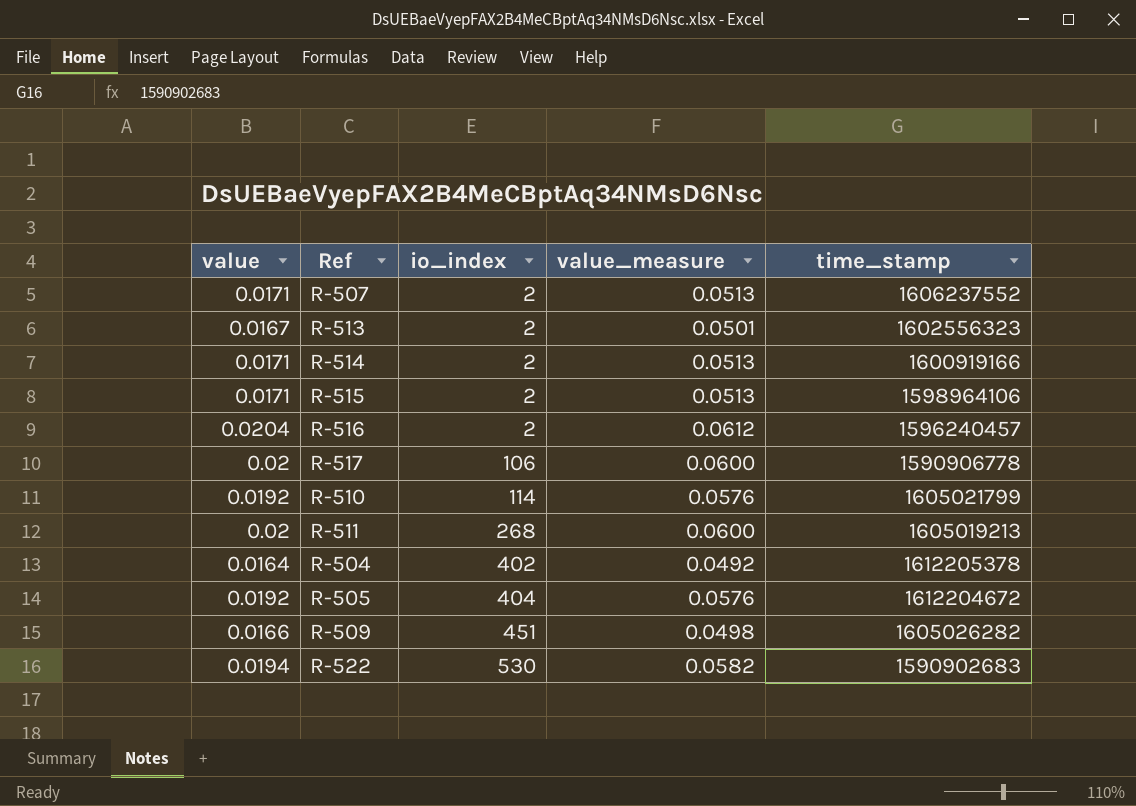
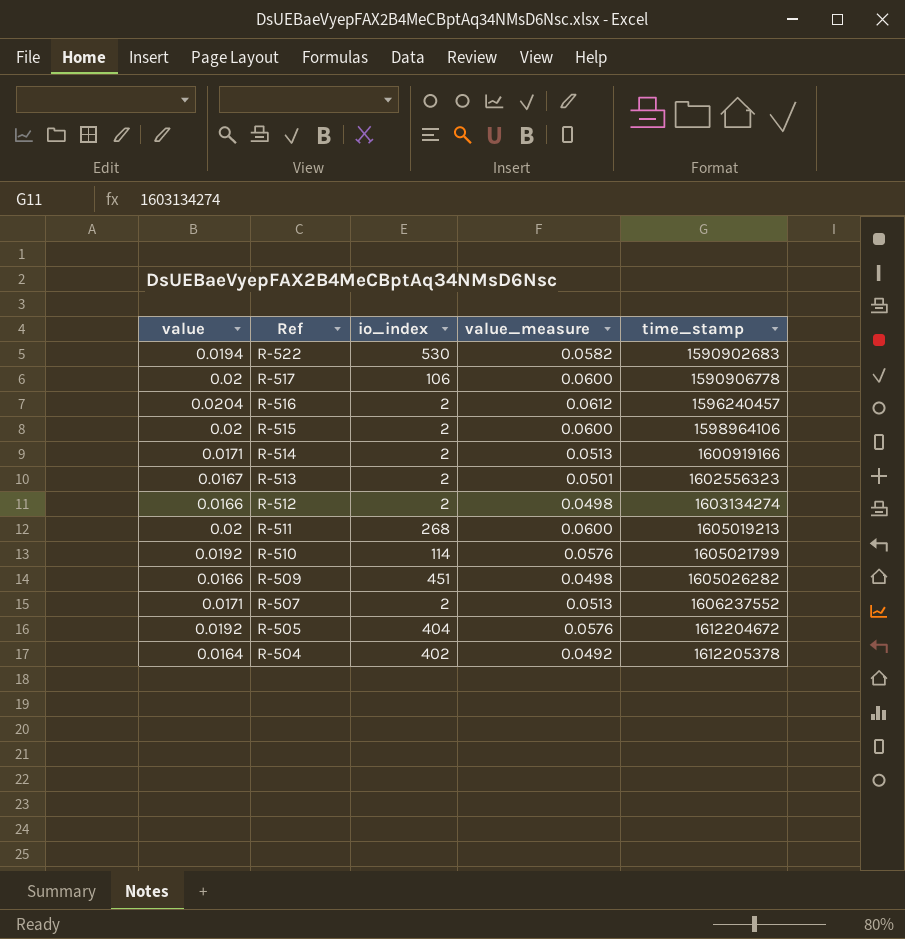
row order: io_index ascending -> Ref descending
R-515 | value: 0.0171 -> 0.02
R-515 | value_measure: 0.0513 -> 0.0600
row R-512: none -> 0.0166 | 2 | 0.0498 | 1603134274

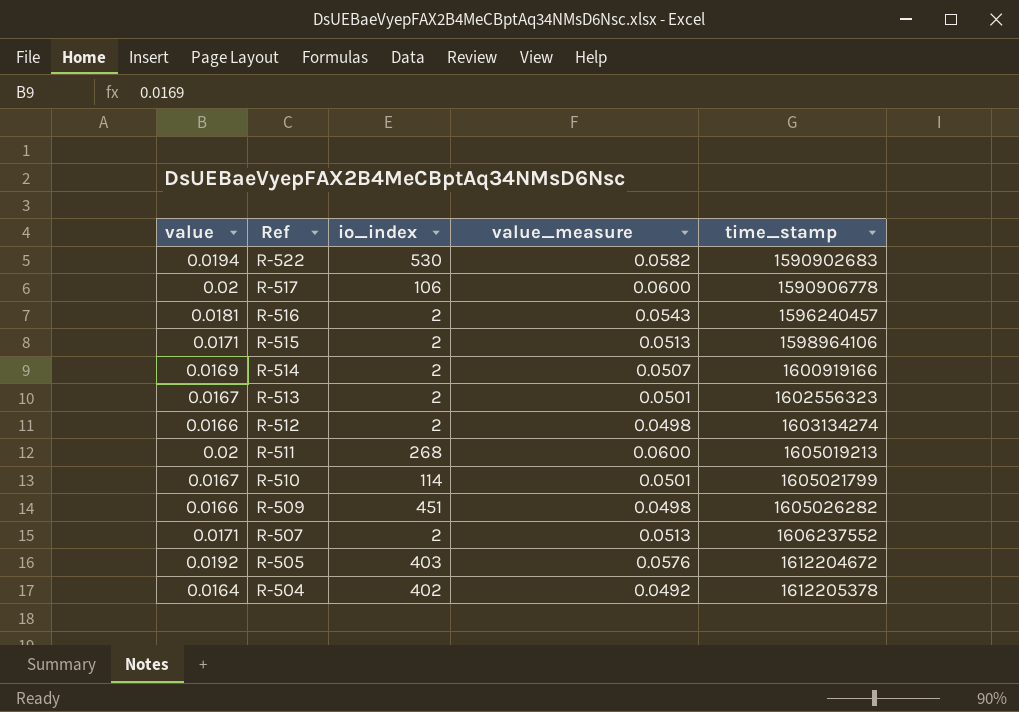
R-516 | value: 0.0204 -> 0.0181
R-516 | value_measure: 0.0612 -> 0.0543
R-515 | value: 0.02 -> 0.0171
R-515 | value_measure: 0.0600 -> 0.0513
R-514 | value: 0.0171 -> 0.0169
R-514 | value_measure: 0.0513 -> 0.0507
R-510 | value: 0.0192 -> 0.0167
R-510 | value_measure: 0.0576 -> 0.0501
R-505 | io_index: 404 -> 403

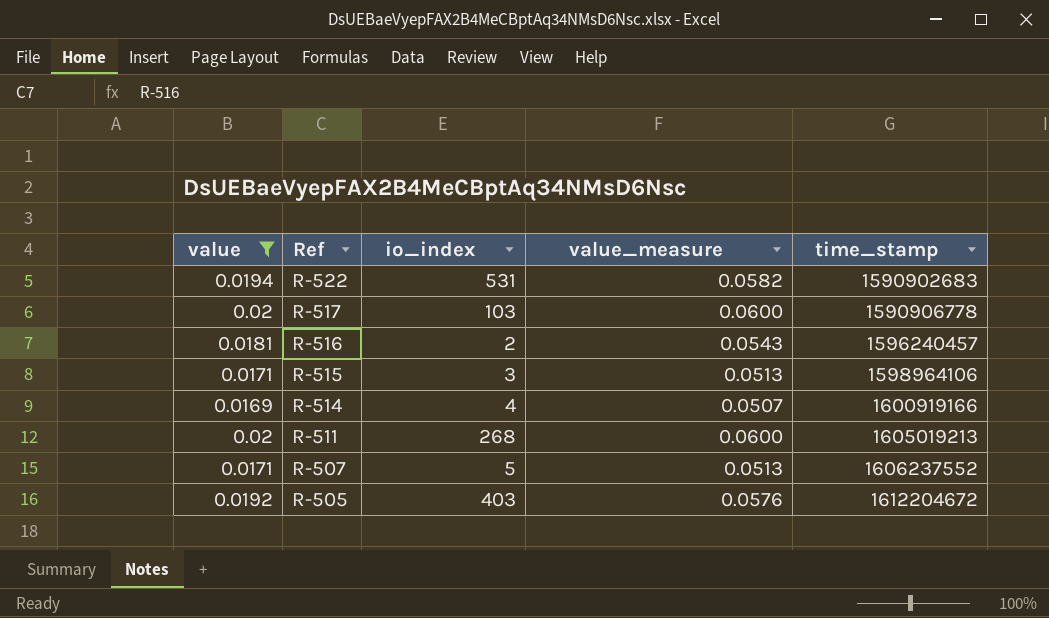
filter: none -> value >= 0.0169
R-522 | io_index: 530 -> 531
R-517 | io_index: 106 -> 103
R-515 | io_index: 2 -> 3
R-514 | io_index: 2 -> 4
R-507 | io_index: 2 -> 5

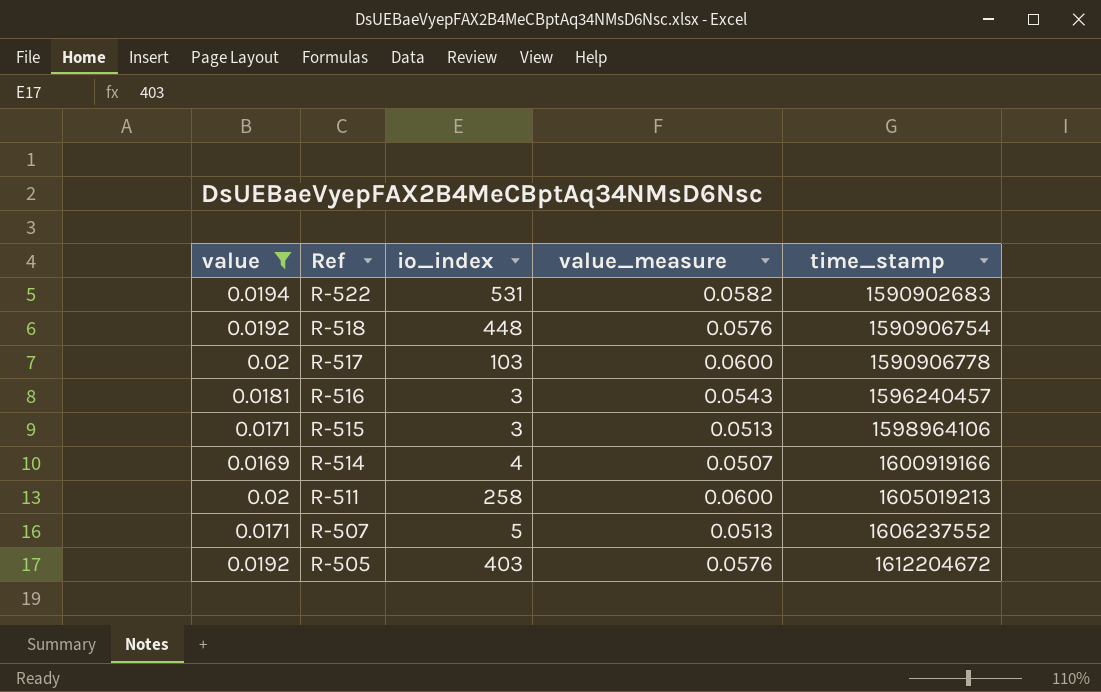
row R-518: none -> 0.0192 | 448 | 0.0576 | 1590906754
R-516 | io_index: 2 -> 3
R-511 | io_index: 268 -> 258

